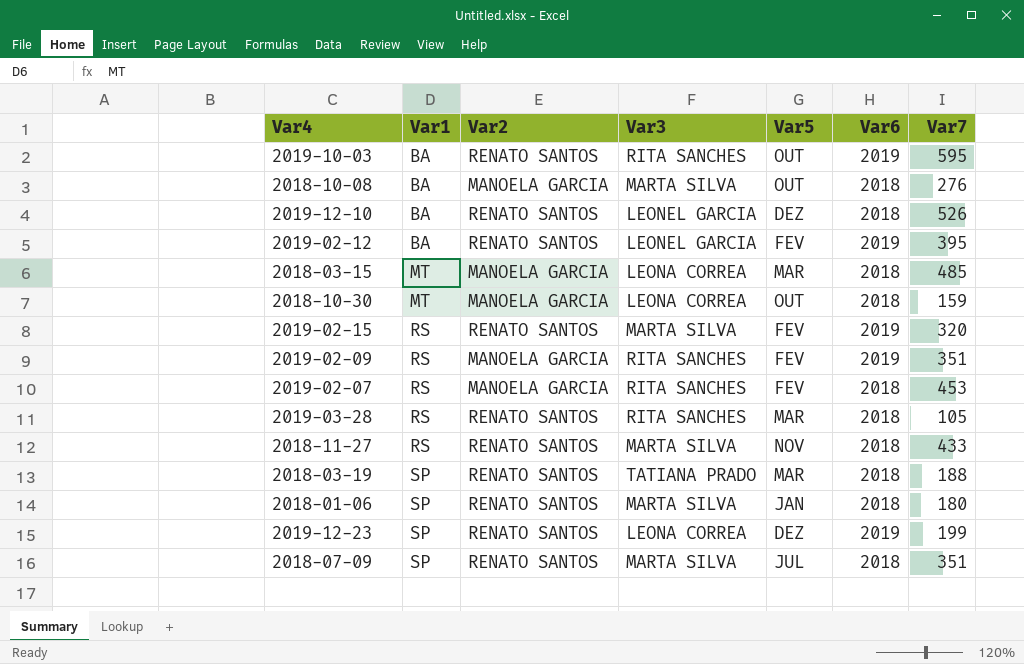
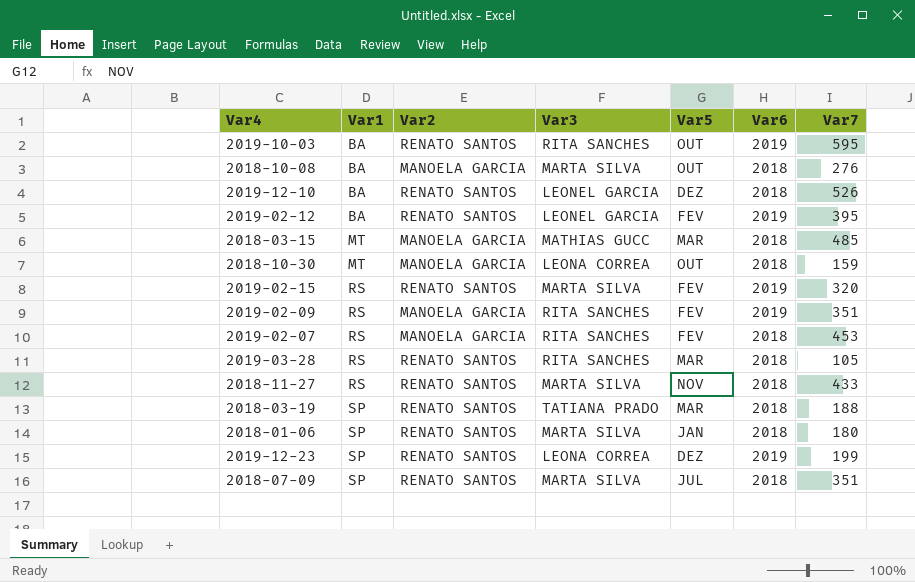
2018-03-15 | Var3: LEONA CORREA -> MATHIAS GUCC

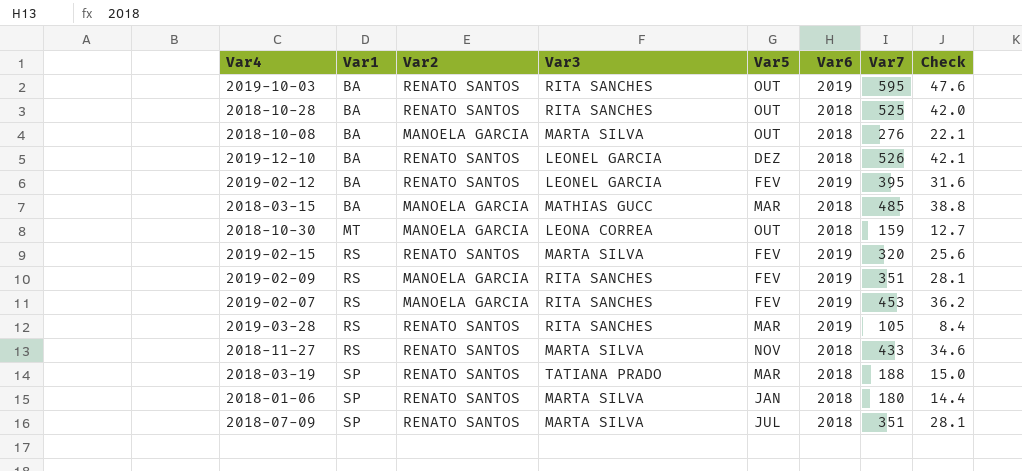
column Check | formula: none -> [Var7] * 0.08
row 2019-12-23: SP | RENATO SANTOS | LEONA CORREA | DEZ | 2019 | 199 -> none
row 2018-10-28: none -> BA | RENATO SANTOS | RITA SANCHES | OUT | 2018 | 525 | 42.0
2018-03-15 | Var1: MT -> BA
2019-02-07 | Var6: 2018 -> 2019
2019-03-28 | Var6: 2018 -> 2019

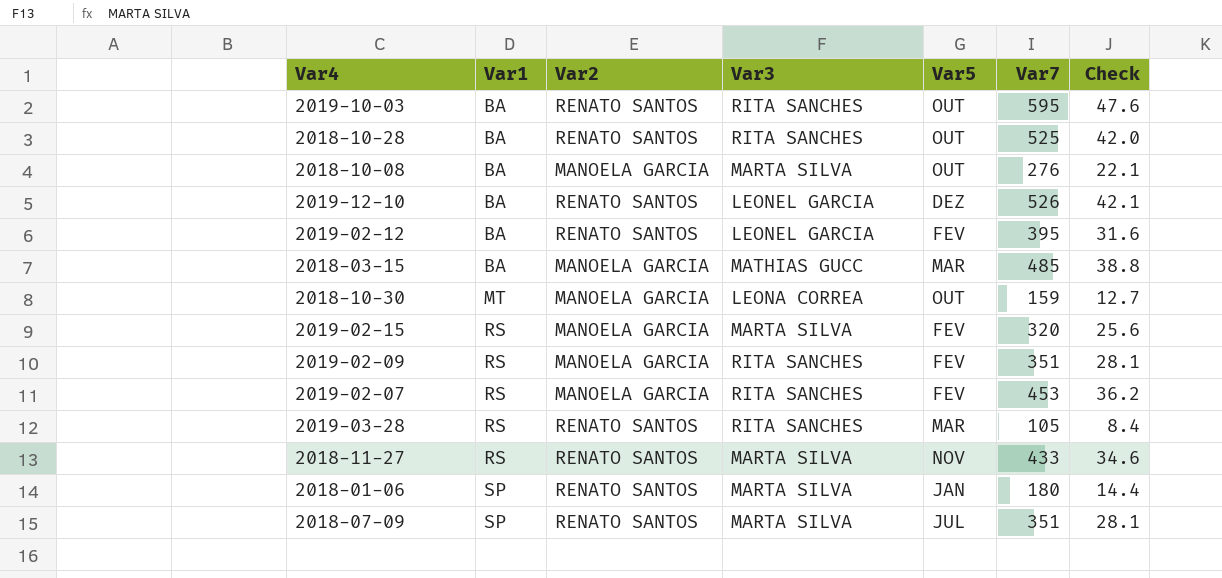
column Var6 | position: 6 -> none
row 2018-03-19: SP | RENATO SANTOS | TATIANA PRADO | MAR | 2018 | 188 | 15.0 -> none
2019-02-15 | Var2: RENATO SANTOS -> MANOELA GARCIA

